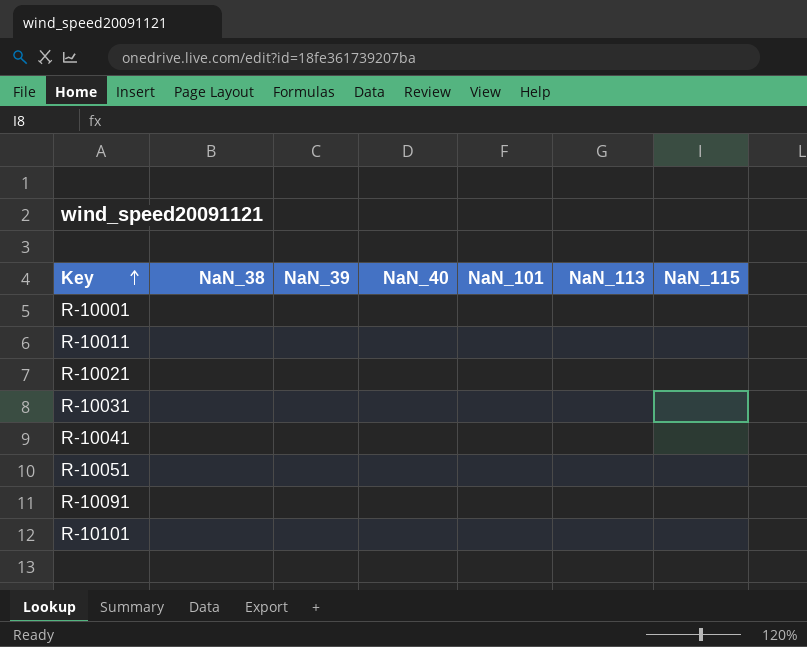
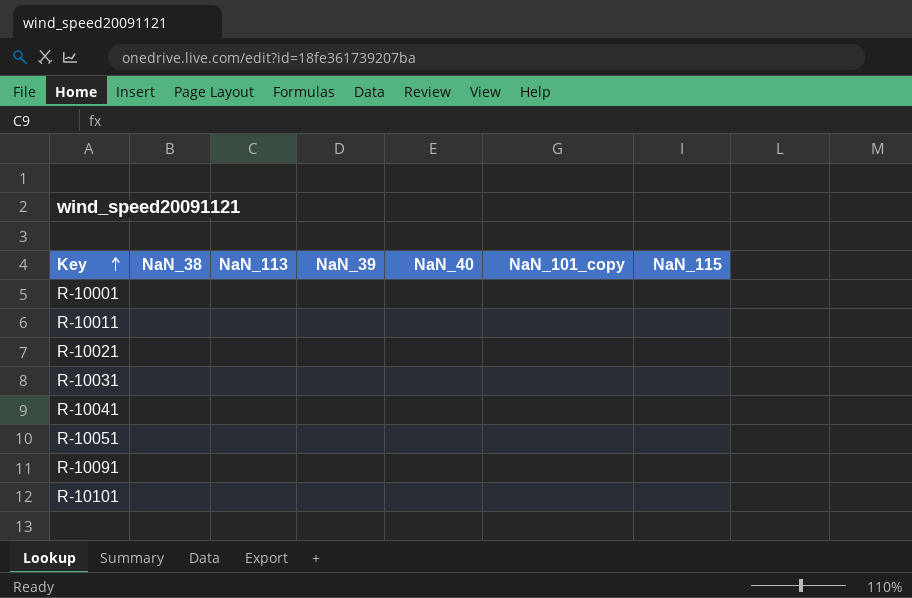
column NaN_113 | position: 6 -> 3
column name: NaN_101 -> NaN_101_copy

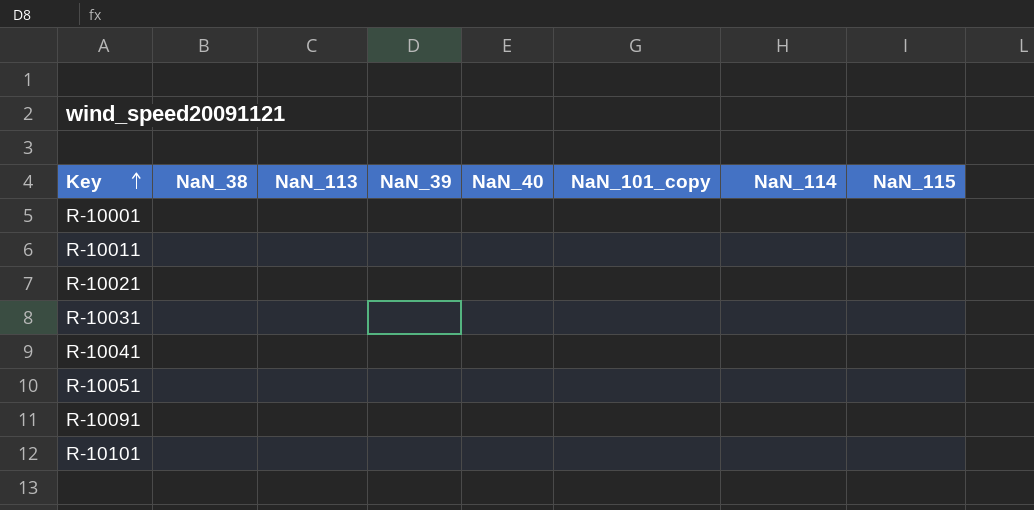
column NaN_114 | position: none -> 7

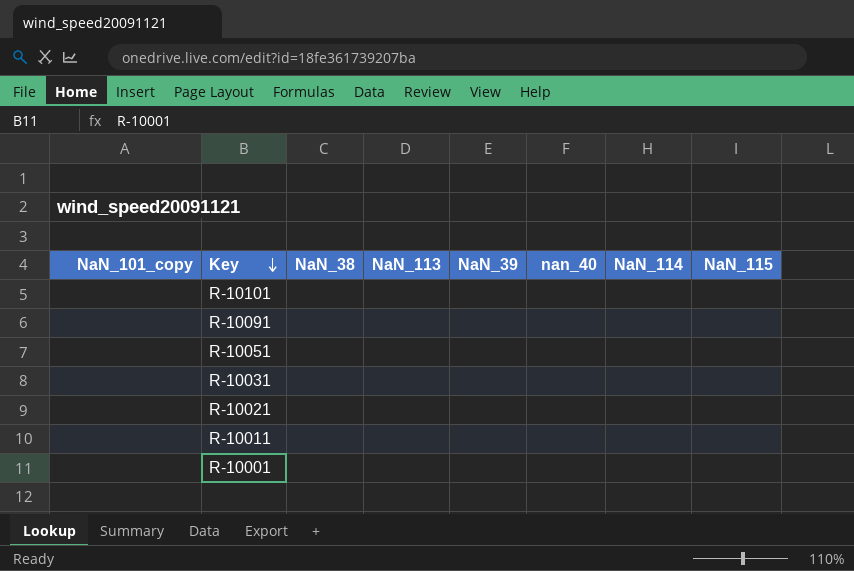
row order: Key ascending -> Key descending
column NaN_101_copy | position: 6 -> 1
column name: NaN_40 -> nan_40
row R-10041: none | none | none | none | none | none | none -> none

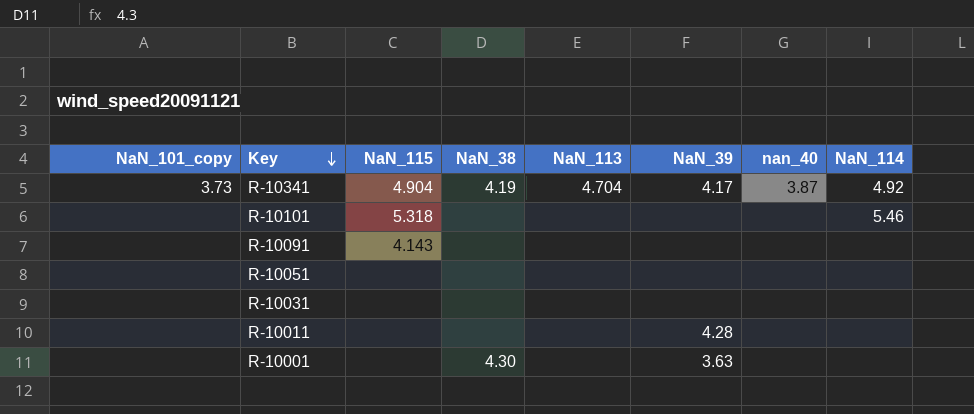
column NaN_115 | position: 8 -> 3
row R-10021: none | none | none | none | none | none | none -> none
row R-10341: none -> 3.73 | 4.904 | 4.19 | 4.704 | 4.17 | 3.87 | 4.92
R-10101 | NaN_115: none -> 5.318
R-10101 | NaN_114: none -> 5.46
R-10091 | NaN_115: none -> 4.143
R-10011 | NaN_39: none -> 4.28
R-10001 | NaN_38: none -> 4.30
R-10001 | NaN_39: none -> 3.63

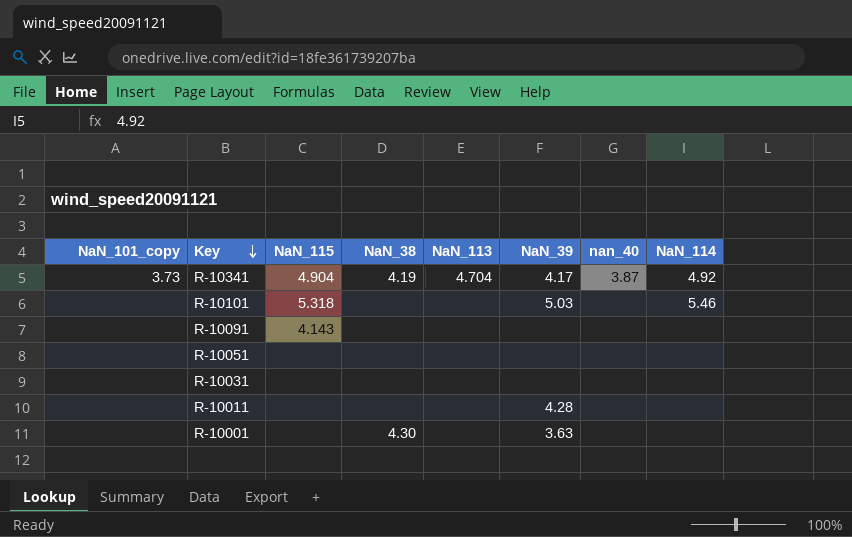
R-10101 | NaN_39: none -> 5.03

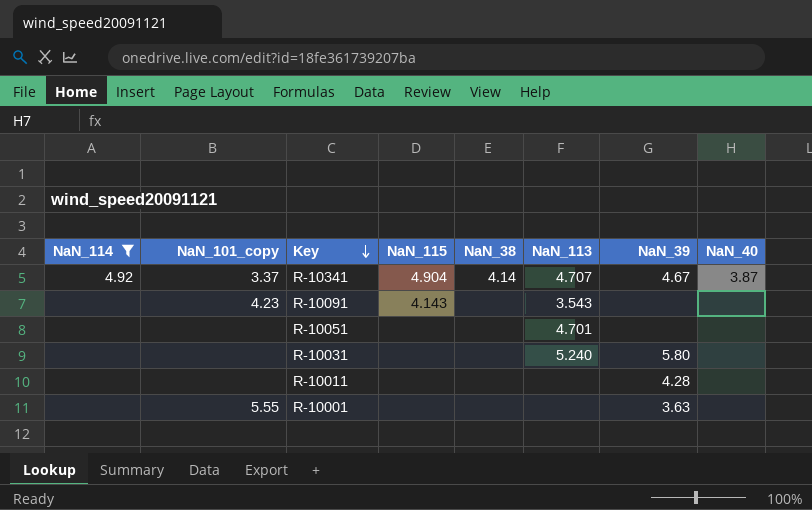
filter: none -> NaN_114 != 5.46
column NaN_114 | position: 8 -> 1
column name: nan_40 -> NaN_40
R-10341 | NaN_101_copy: 3.73 -> 3.37
R-10341 | NaN_38: 4.19 -> 4.14
R-10341 | NaN_113: 4.704 -> 4.707
R-10341 | NaN_39: 4.17 -> 4.67
R-10091 | NaN_101_copy: none -> 4.23
R-10091 | NaN_113: none -> 3.543
R-10051 | NaN_113: none -> 4.701
R-10031 | NaN_113: none -> 5.240
R-10031 | NaN_39: none -> 5.80
R-10001 | NaN_101_copy: none -> 5.55
R-10001 | NaN_38: 4.30 -> none

